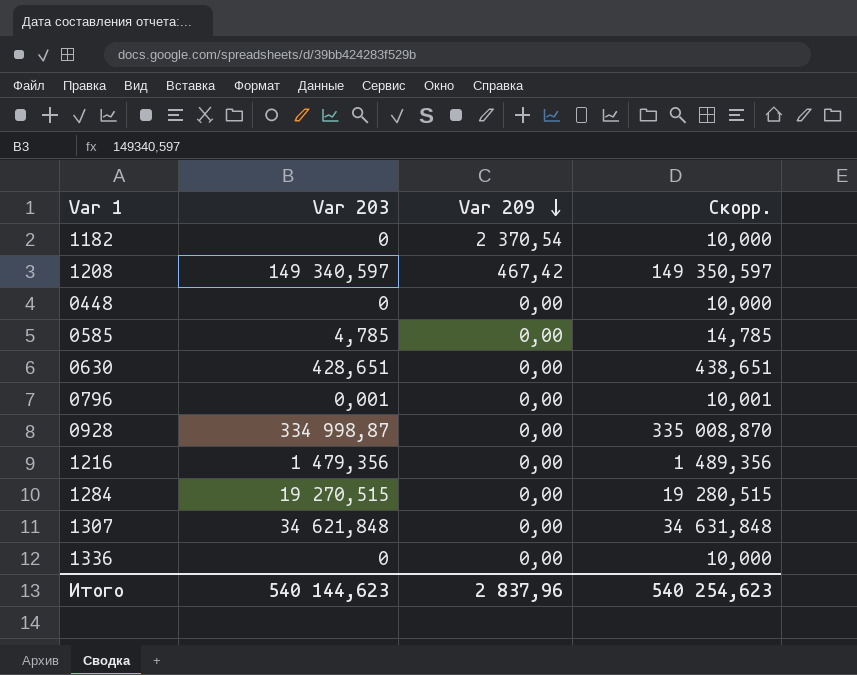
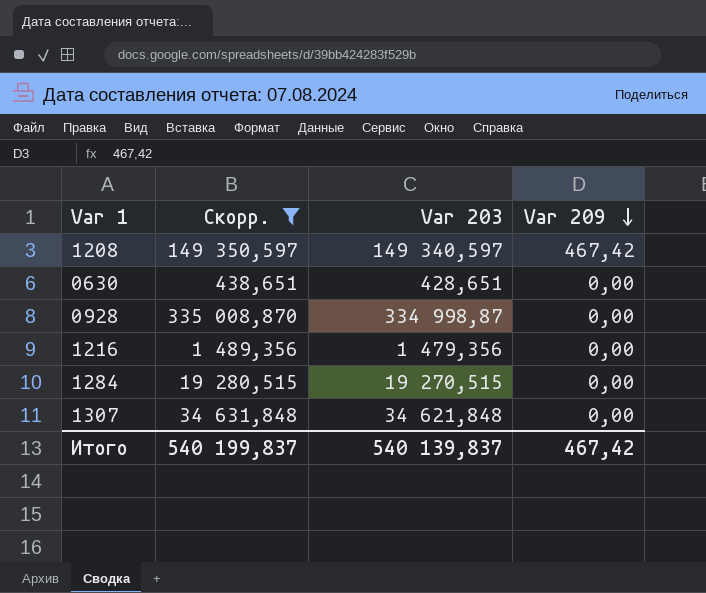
filter: none -> Скорр. >= 438,651
column Скорр. | position: 4 -> 2
Итого | Скорр.: 540 254,623 -> 540 199,837
Итого | Var 203: 540 144,623 -> 540 139,837
Итого | Var 209: 2 837,96 -> 467,42

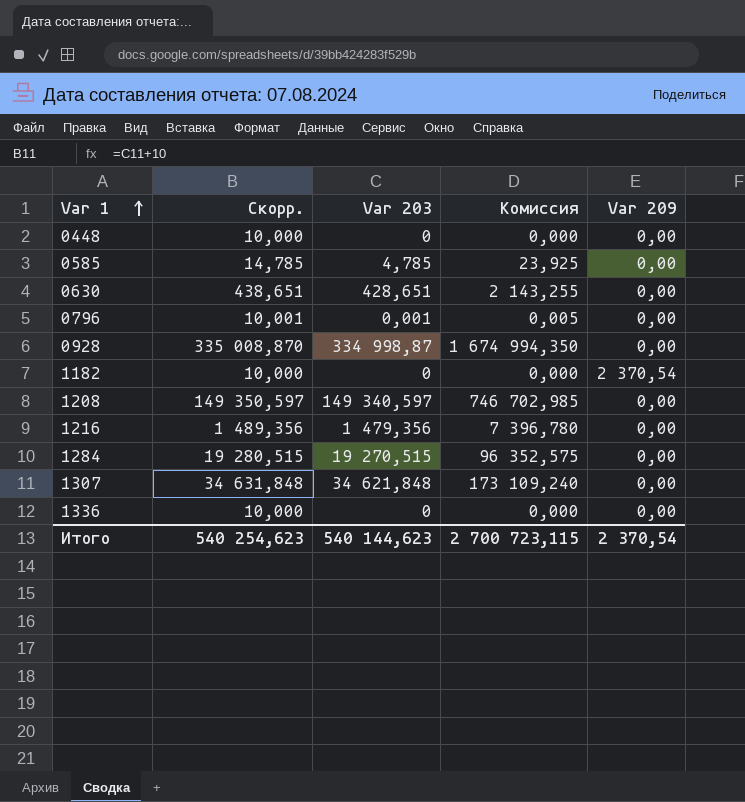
filter: Скорр. >= 438,651 -> none
row order: Var 209 descending -> Var 1 ascending
column Комиссия | formula: none -> [Var 203] * 5
1208 | Var 209: 467,42 -> 0,00
Итого | Скорр.: 540 199,837 -> 540 254,623
Итого | Var 203: 540 139,837 -> 540 144,623
Итого | Var 209: 467,42 -> 2 370,54

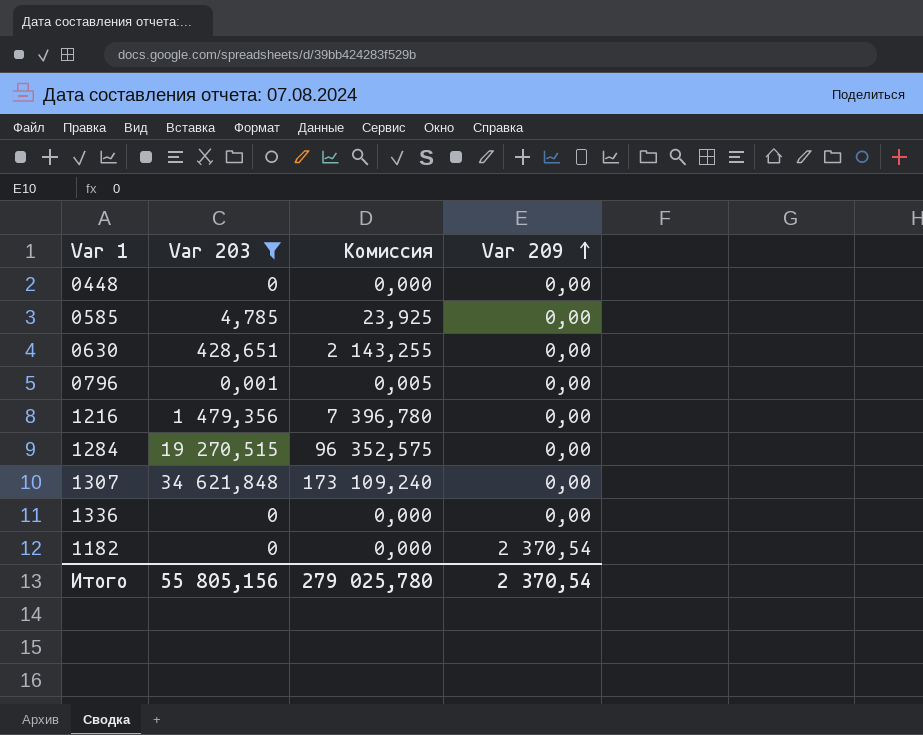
filter: none -> Var 203 <= 34 621,848
row order: Var 1 ascending -> Var 209 ascending
column Скорр. | formula: [Var 203] + 10 -> none
Итого | Var 203: 540 144,623 -> 55 805,156
Итого | Комиссия: 2 700 723,115 -> 279 025,780

